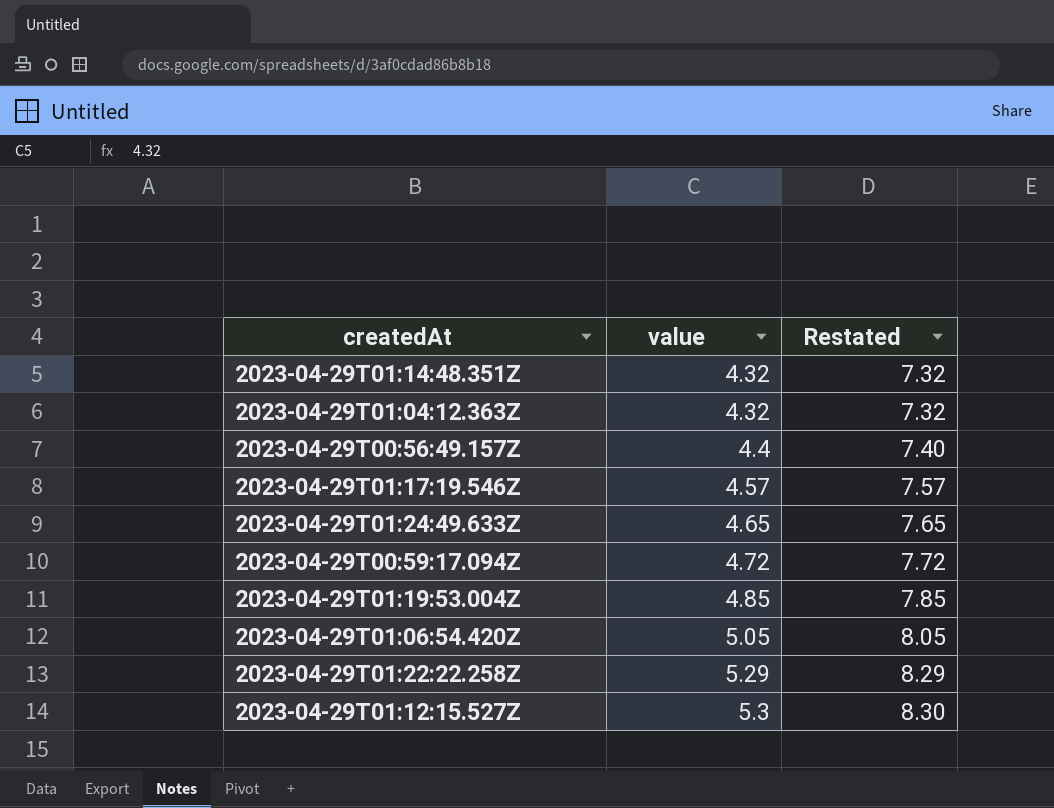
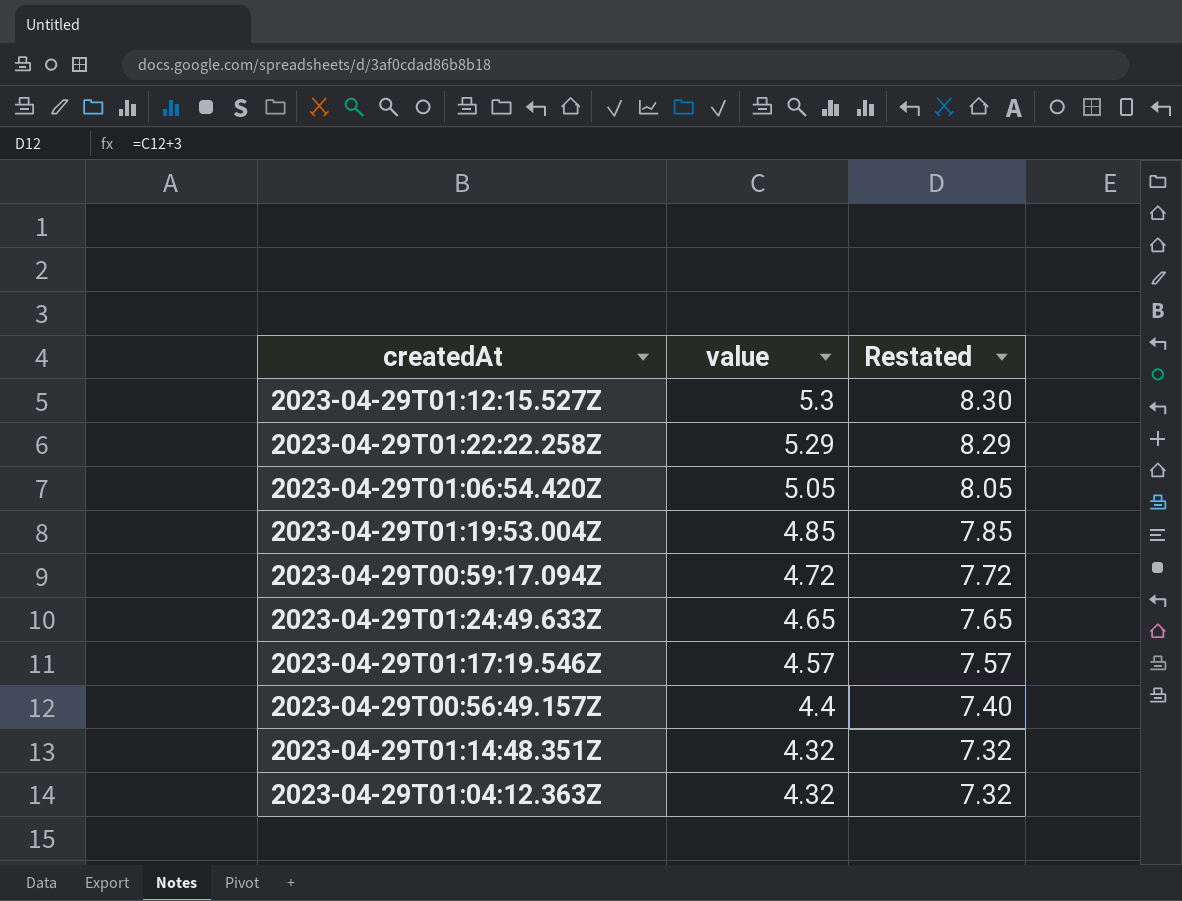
row order: value ascending -> value descending

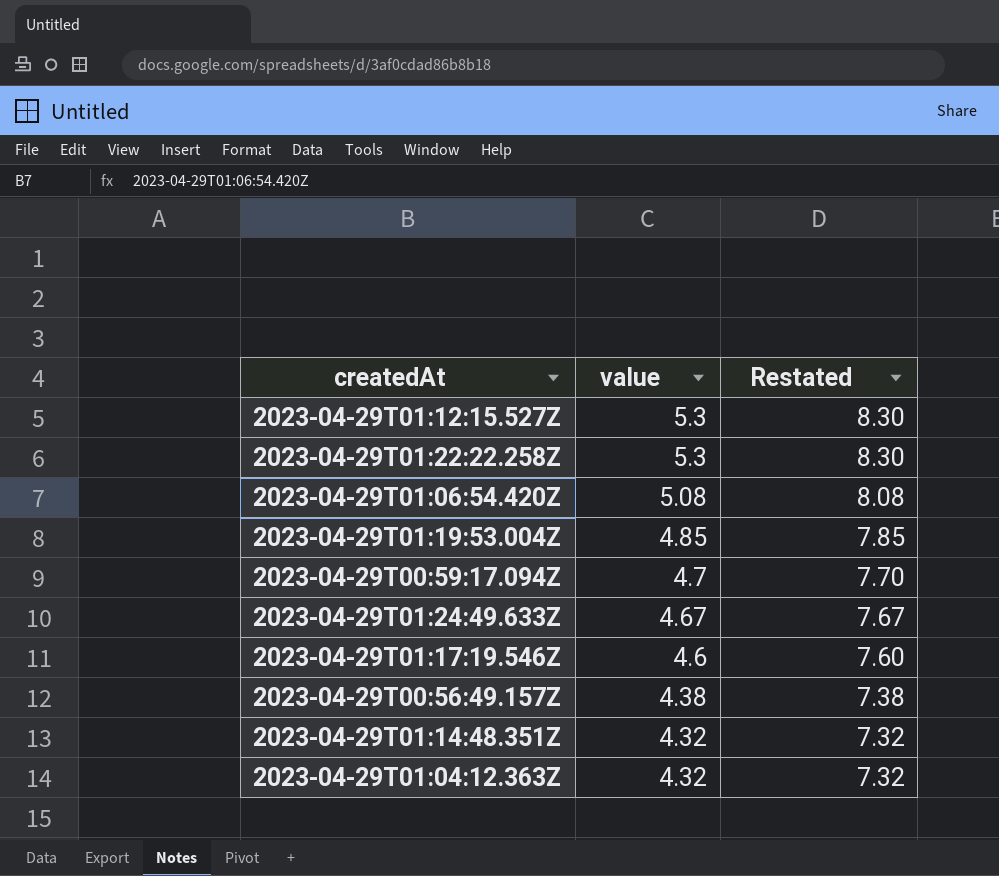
2023-04-29T01:22:22.258Z | value: 5.29 -> 5.3
2023-04-29T01:22:22.258Z | Restated: 8.29 -> 8.30
2023-04-29T01:06:54.420Z | value: 5.05 -> 5.08
2023-04-29T01:06:54.420Z | Restated: 8.05 -> 8.08
2023-04-29T00:59:17.094Z | value: 4.72 -> 4.7
2023-04-29T00:59:17.094Z | Restated: 7.72 -> 7.70
2023-04-29T01:24:49.633Z | value: 4.65 -> 4.67
2023-04-29T01:24:49.633Z | Restated: 7.65 -> 7.67
2023-04-29T01:17:19.546Z | value: 4.57 -> 4.6
2023-04-29T01:17:19.546Z | Restated: 7.57 -> 7.60
2023-04-29T00:56:49.157Z | value: 4.4 -> 4.38
2023-04-29T00:56:49.157Z | Restated: 7.40 -> 7.38

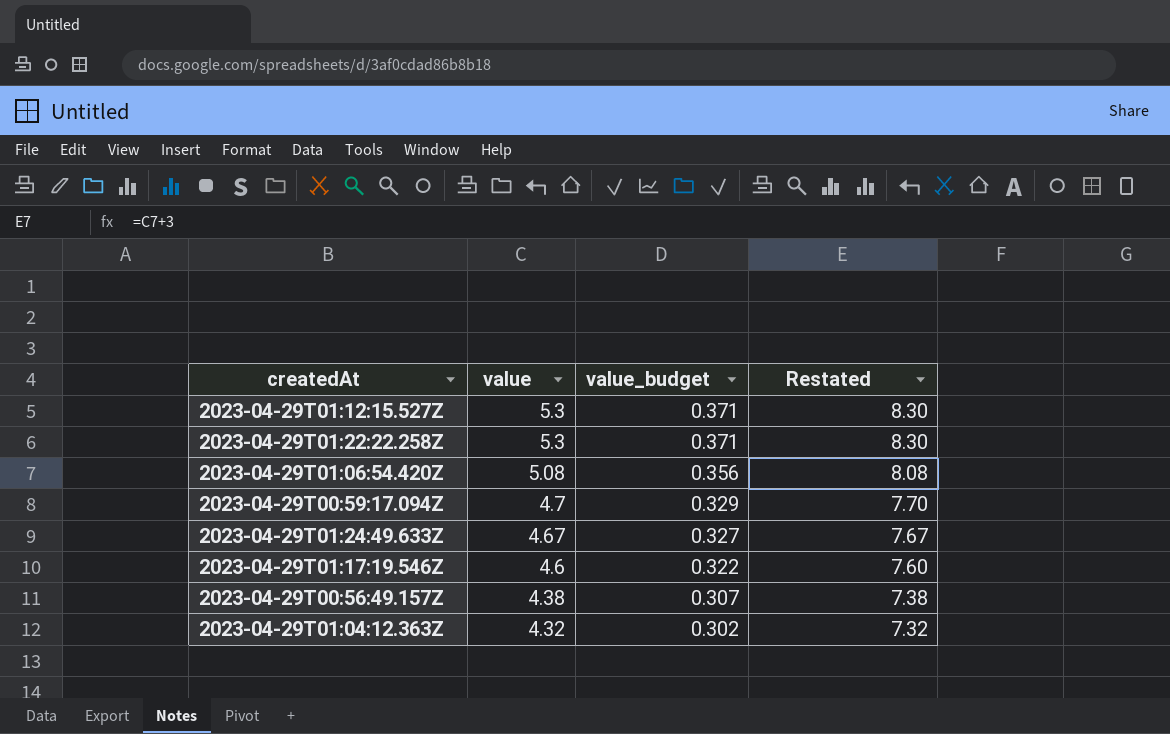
column value_budget | formula: none -> [value] * 0.07
row 2023-04-29T01:19:53.004Z: 4.85 | 7.85 -> none
row 2023-04-29T01:14:48.351Z: 4.32 | 7.32 -> none

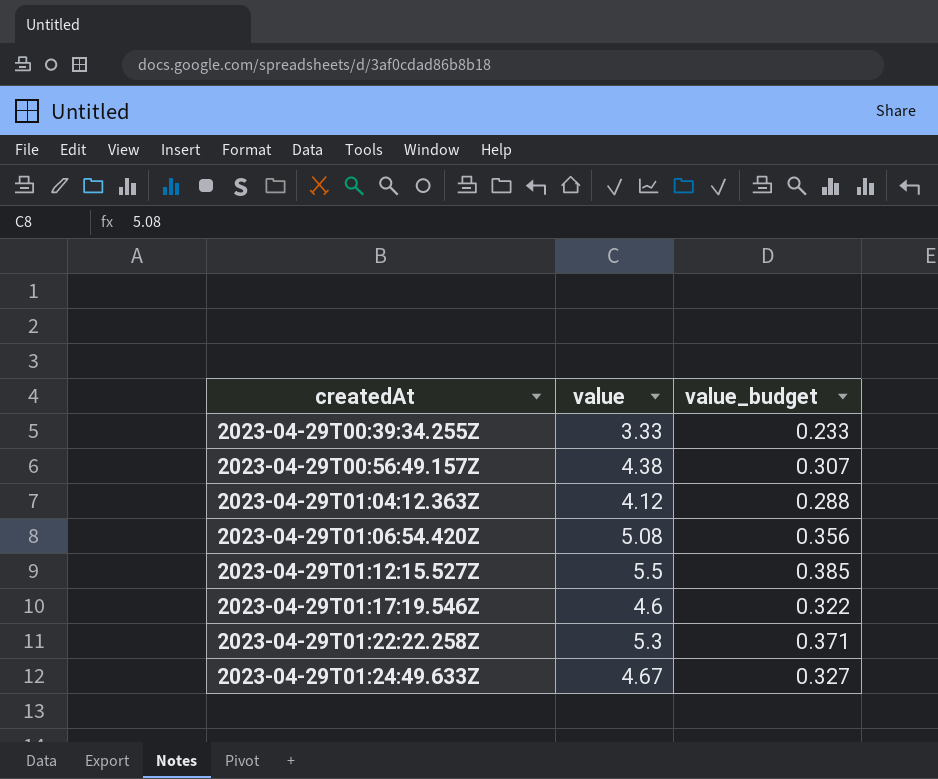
row order: value descending -> createdAt ascending
column Restated | formula: [value] + 3 -> none
row 2023-04-29T00:59:17.094Z: 4.7 | 0.329 | 7.70 -> none
row 2023-04-29T00:39:34.255Z: none -> 3.33 | 0.233
2023-04-29T01:04:12.363Z | value: 4.32 -> 4.12
2023-04-29T01:04:12.363Z | value_budget: 0.302 -> 0.288
2023-04-29T01:12:15.527Z | value: 5.3 -> 5.5
2023-04-29T01:12:15.527Z | value_budget: 0.371 -> 0.385

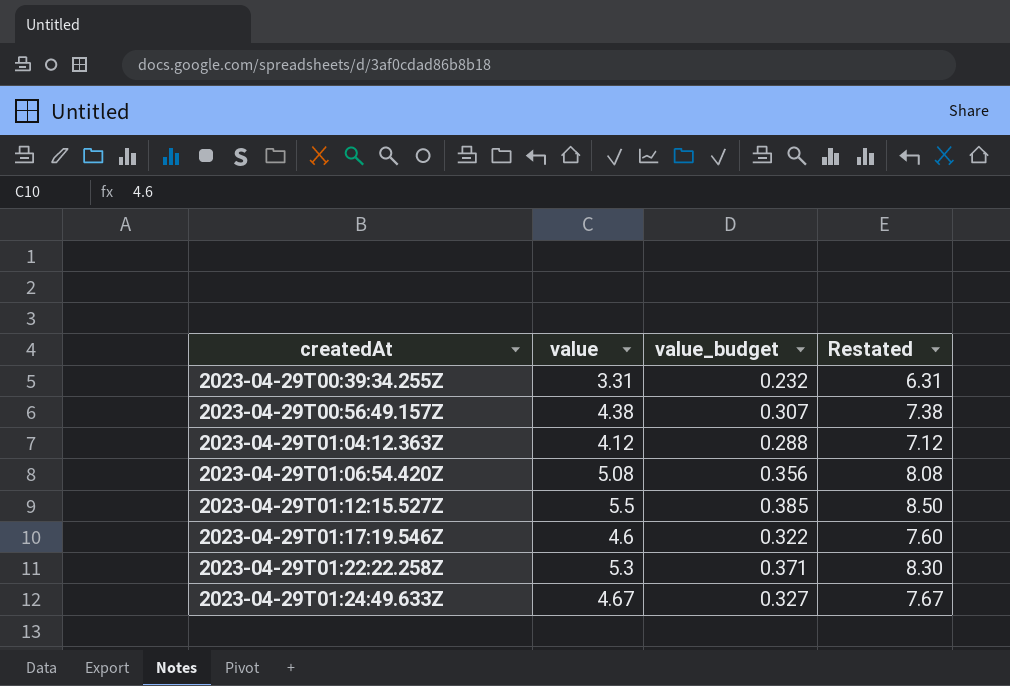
column Restated | formula: none -> [value] + 3
2023-04-29T00:39:34.255Z | value: 3.33 -> 3.31
2023-04-29T00:39:34.255Z | value_budget: 0.233 -> 0.232

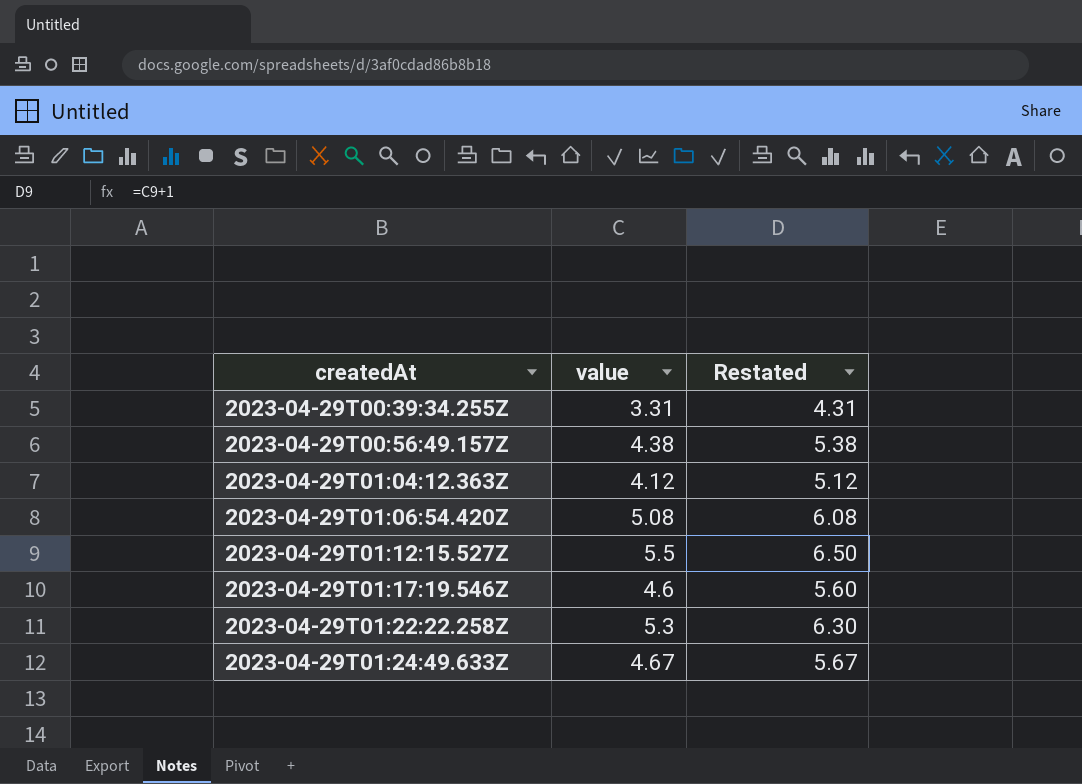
column value_budget | formula: [value] * 0.07 -> none
column Restated | formula: [value] + 3 -> [value] + 1

